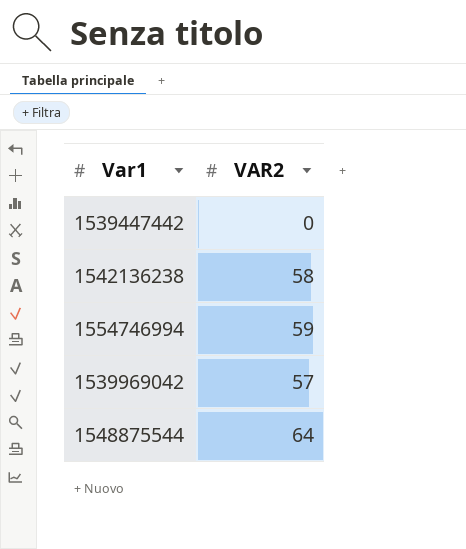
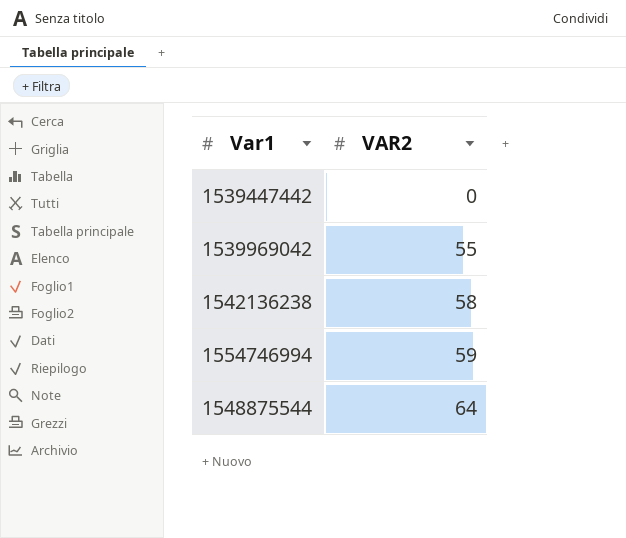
row order: none -> VAR2 ascending
1539969042 | VAR2: 57 -> 55

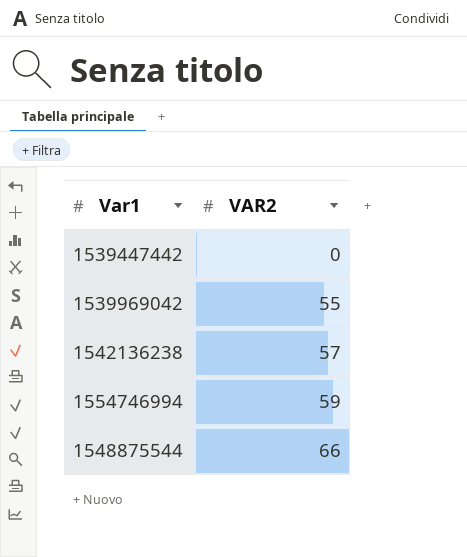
1542136238 | VAR2: 58 -> 57
1548875544 | VAR2: 64 -> 66

